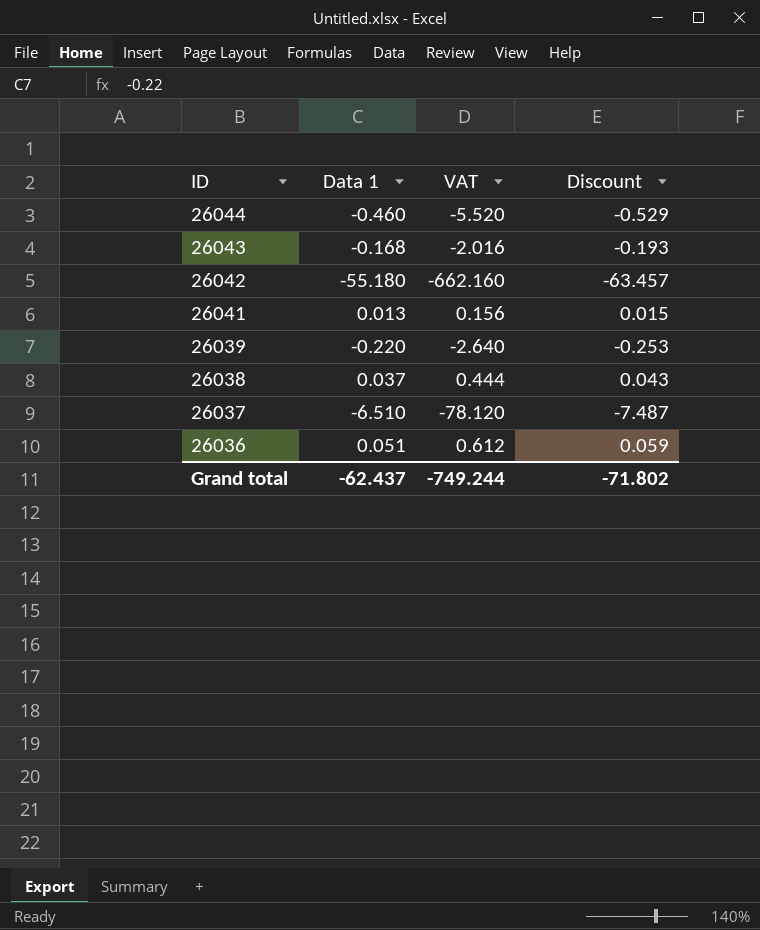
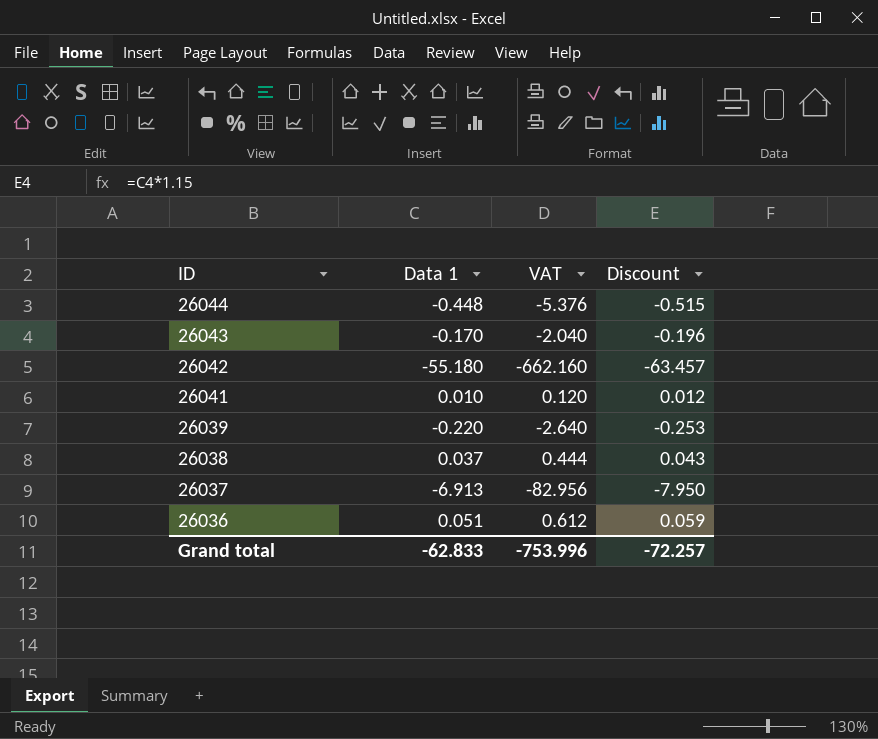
26044 | Data 1: -0.460 -> -0.448
26044 | VAT: -5.520 -> -5.376
26044 | Discount: -0.529 -> -0.515
26043 | Data 1: -0.168 -> -0.170
26043 | VAT: -2.016 -> -2.040
26043 | Discount: -0.193 -> -0.196
26041 | Data 1: 0.013 -> 0.010
26041 | VAT: 0.156 -> 0.120
26041 | Discount: 0.015 -> 0.012
26037 | Data 1: -6.510 -> -6.913
26037 | VAT: -78.120 -> -82.956
26037 | Discount: -7.487 -> -7.950
Grand total | Data 1: -62.437 -> -62.833
Grand total | VAT: -749.244 -> -753.996
Grand total | Discount: -71.802 -> -72.257

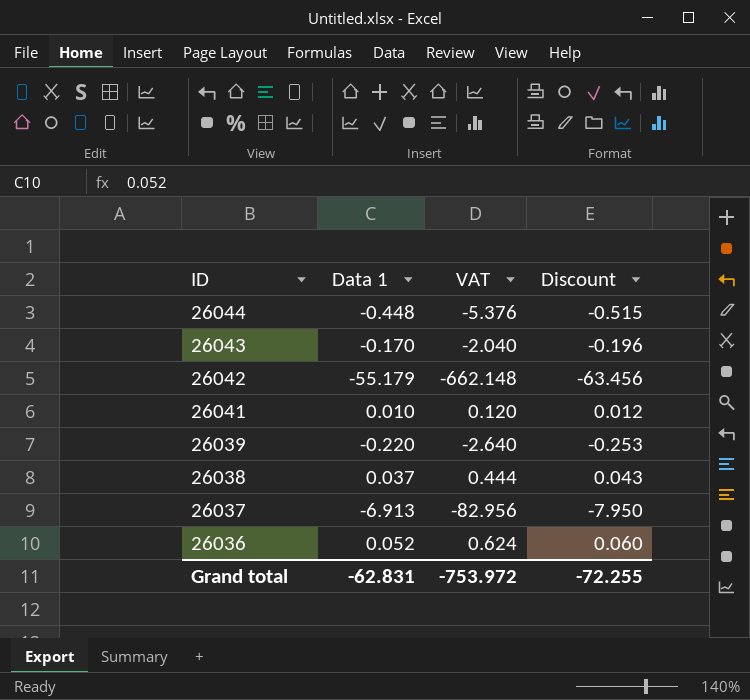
26042 | Data 1: -55.180 -> -55.179
26042 | VAT: -662.160 -> -662.148
26042 | Discount: -63.457 -> -63.456
26036 | Data 1: 0.051 -> 0.052
26036 | VAT: 0.612 -> 0.624
26036 | Discount: 0.059 -> 0.060
Grand total | Data 1: -62.833 -> -62.831
Grand total | VAT: -753.996 -> -753.972
Grand total | Discount: -72.257 -> -72.255

